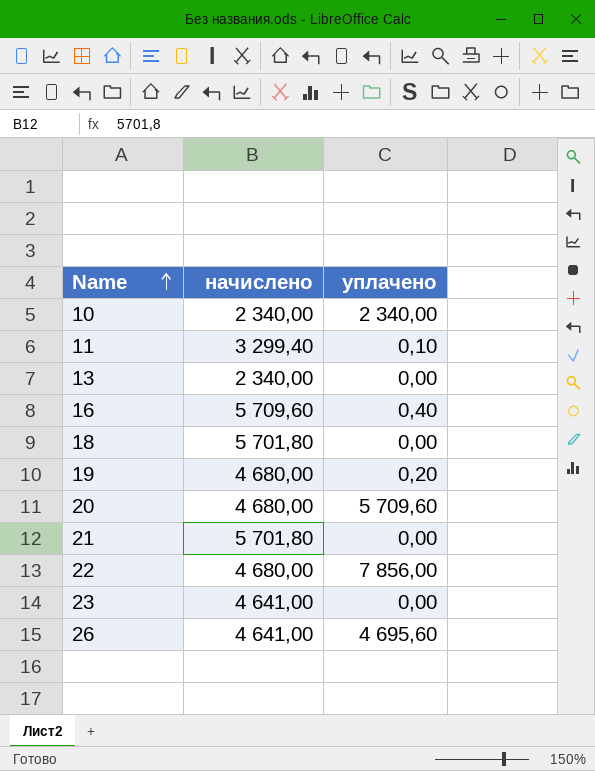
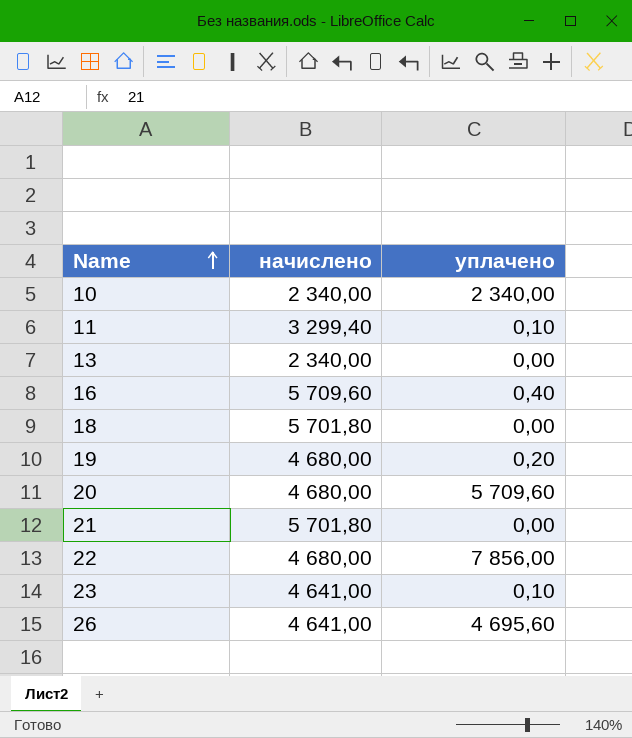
23 | уплачено: 0,00 -> 0,10

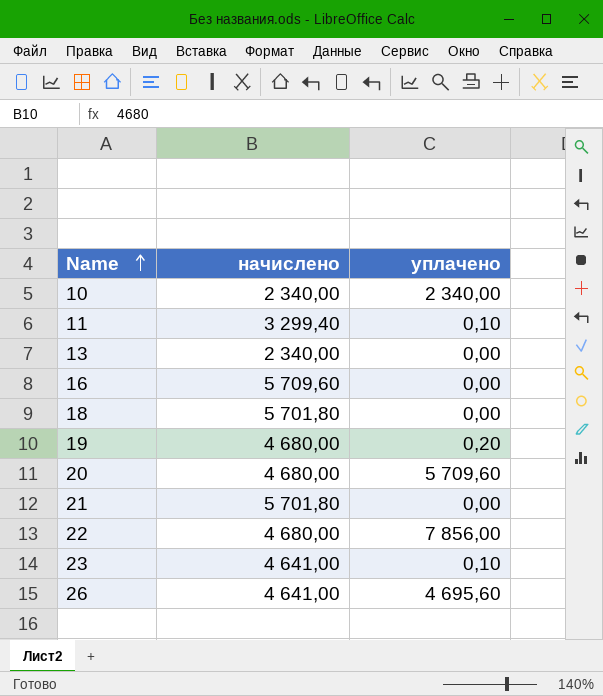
16 | уплачено: 0,40 -> 0,00

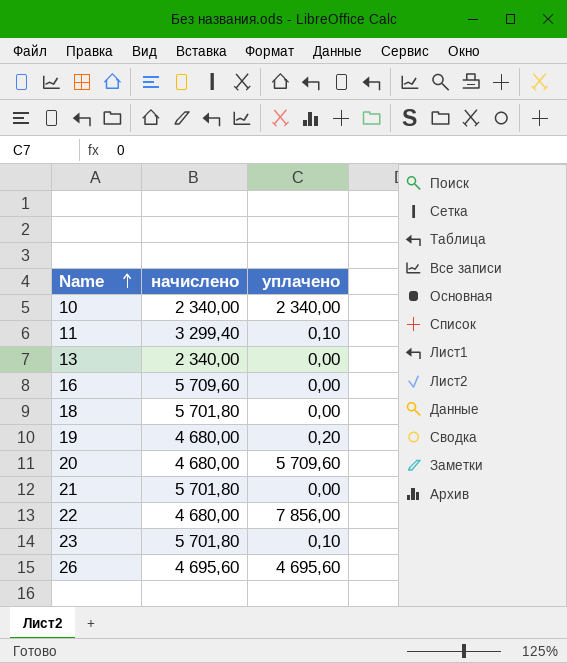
23 | начислено: 4 641,00 -> 5 701,80
26 | начислено: 4 641,00 -> 4 695,60

